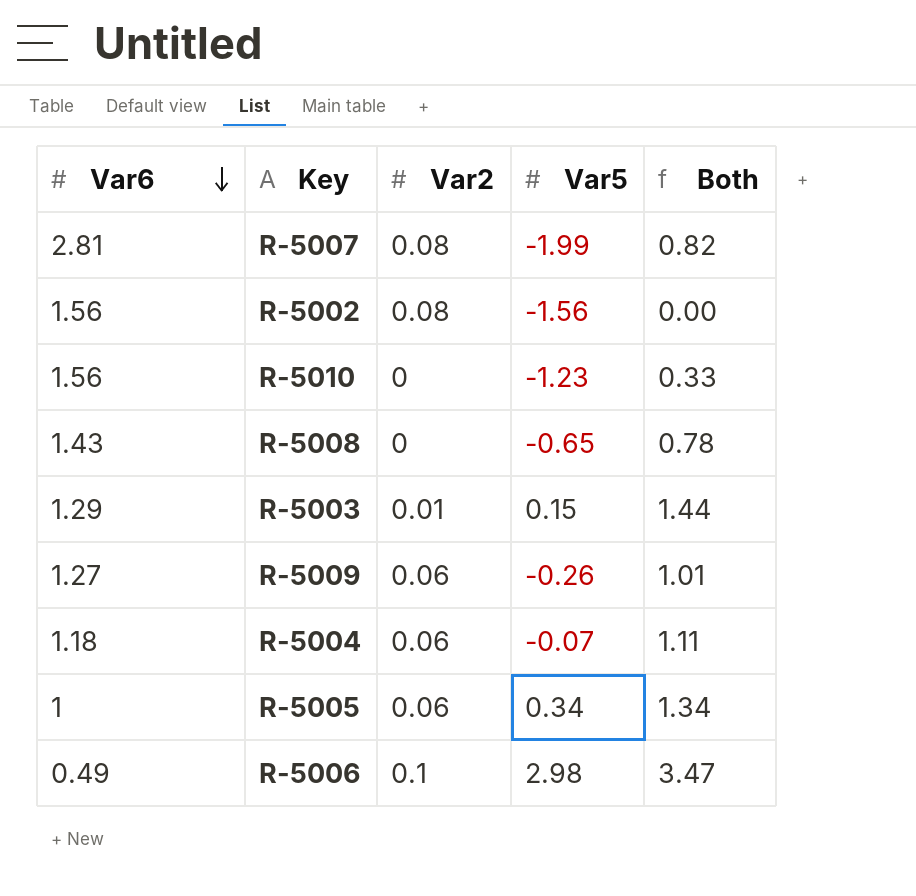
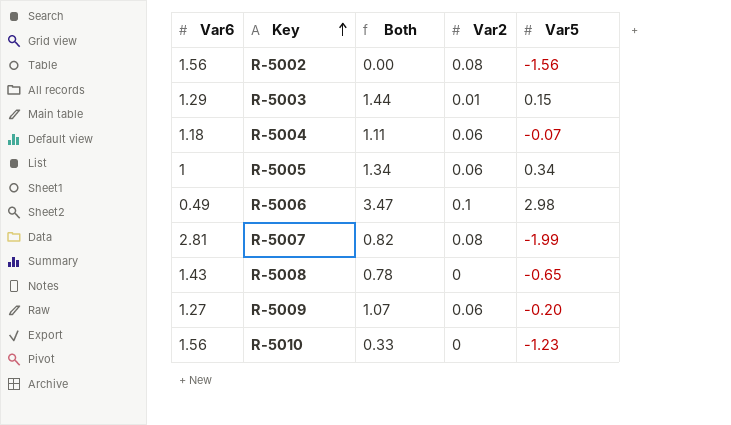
row order: Var6 descending -> Key ascending
column Both | position: 5 -> 3
R-5009 | Both: 1.01 -> 1.07
R-5009 | Var5: -0.26 -> -0.20

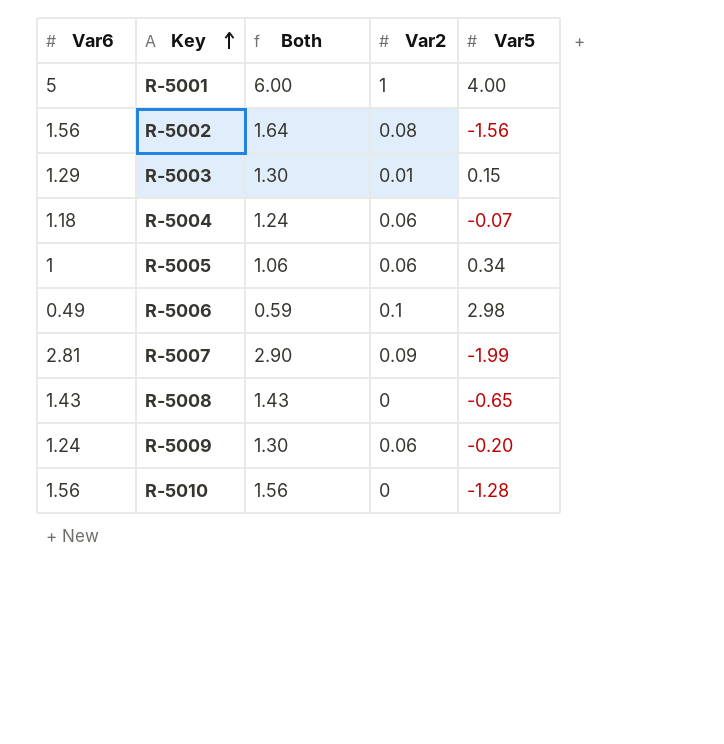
column Both | formula: [Var6] + [Var5] -> [Var6] + [Var2]
row R-5001: none -> 5 | 6.00 | 1 | 4.00
R-5007 | Var2: 0.08 -> 0.09
R-5009 | Var6: 1.27 -> 1.24
R-5010 | Var5: -1.23 -> -1.28

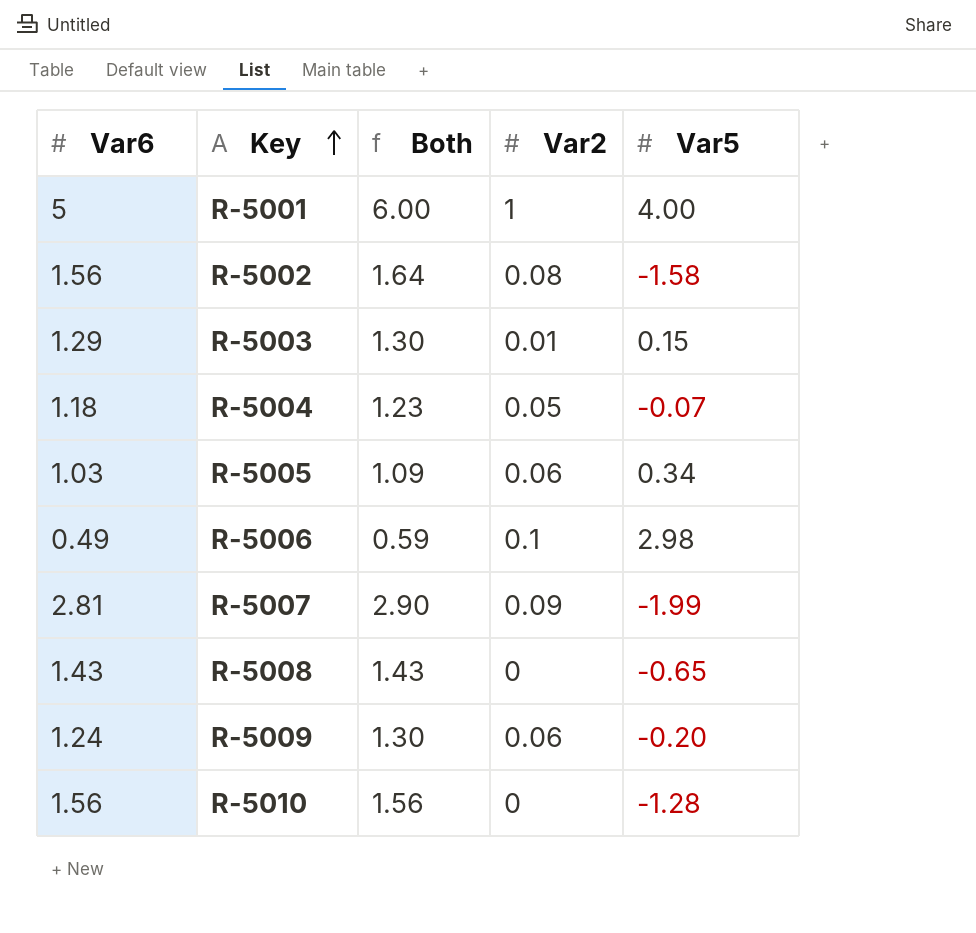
R-5002 | Var5: -1.56 -> -1.58
R-5004 | Both: 1.24 -> 1.23
R-5004 | Var2: 0.06 -> 0.05
R-5005 | Var6: 1 -> 1.03
R-5005 | Both: 1.06 -> 1.09

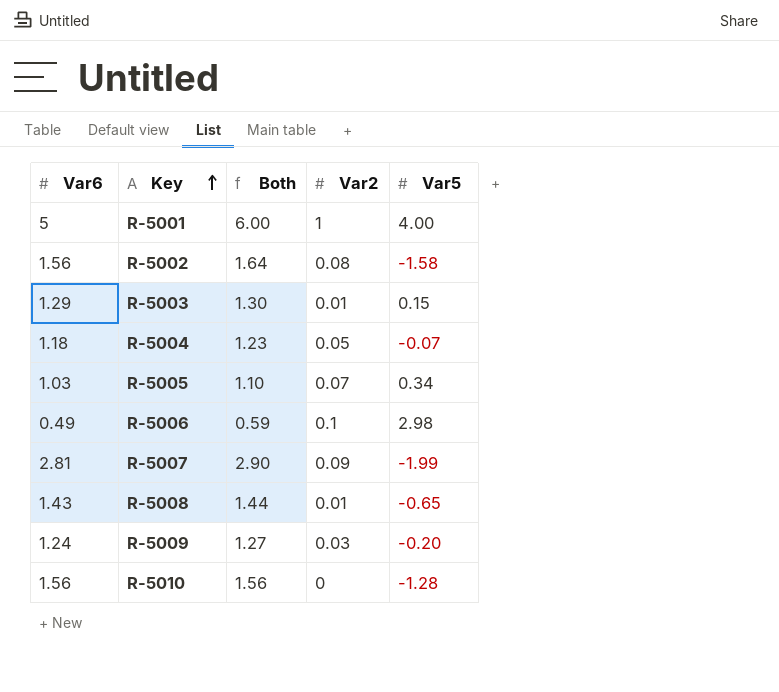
R-5005 | Both: 1.09 -> 1.10
R-5005 | Var2: 0.06 -> 0.07
R-5008 | Both: 1.43 -> 1.44
R-5008 | Var2: 0 -> 0.01
R-5009 | Both: 1.30 -> 1.27
R-5009 | Var2: 0.06 -> 0.03

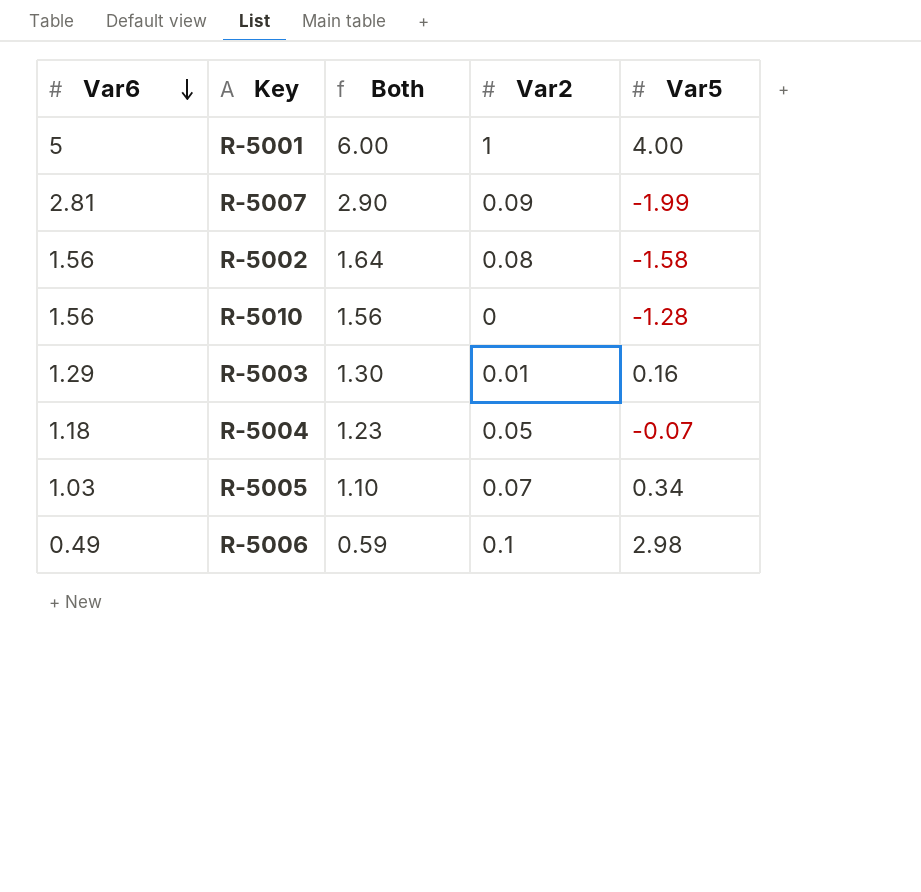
row order: Key ascending -> Var6 descending
row R-5008: 1.43 | 1.44 | 0.01 | -0.65 -> none
row R-5009: 1.24 | 1.27 | 0.03 | -0.20 -> none
R-5003 | Var5: 0.15 -> 0.16

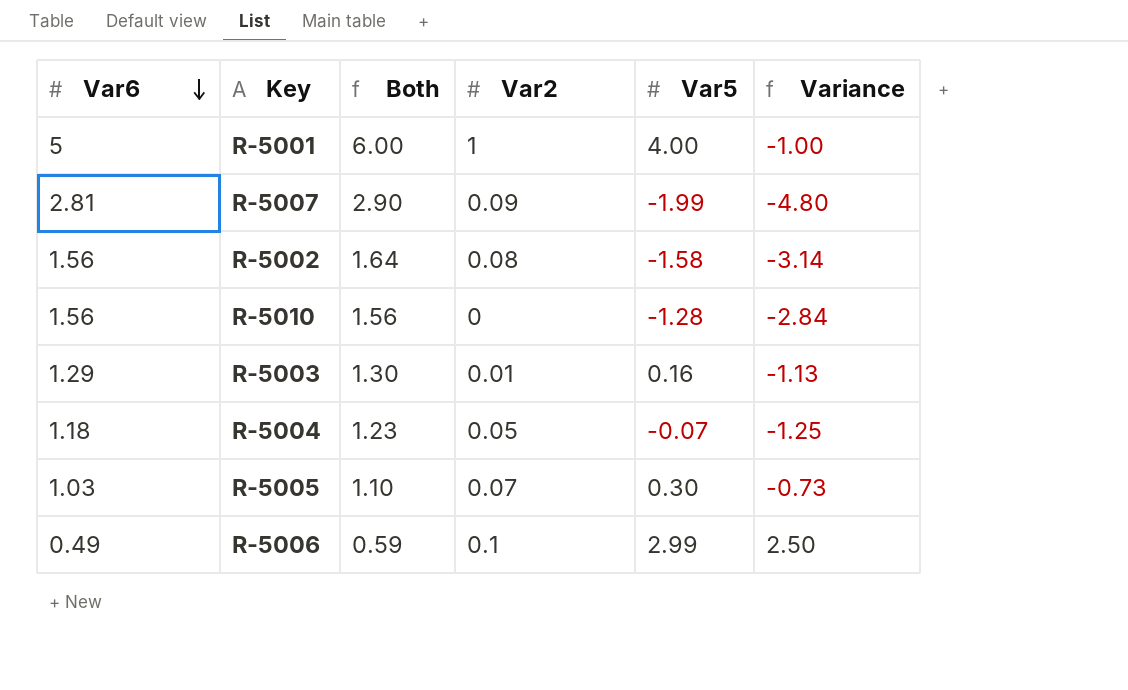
column Variance | formula: none -> [Var5] - [Var6]
R-5005 | Var5: 0.34 -> 0.30
R-5006 | Var5: 2.98 -> 2.99

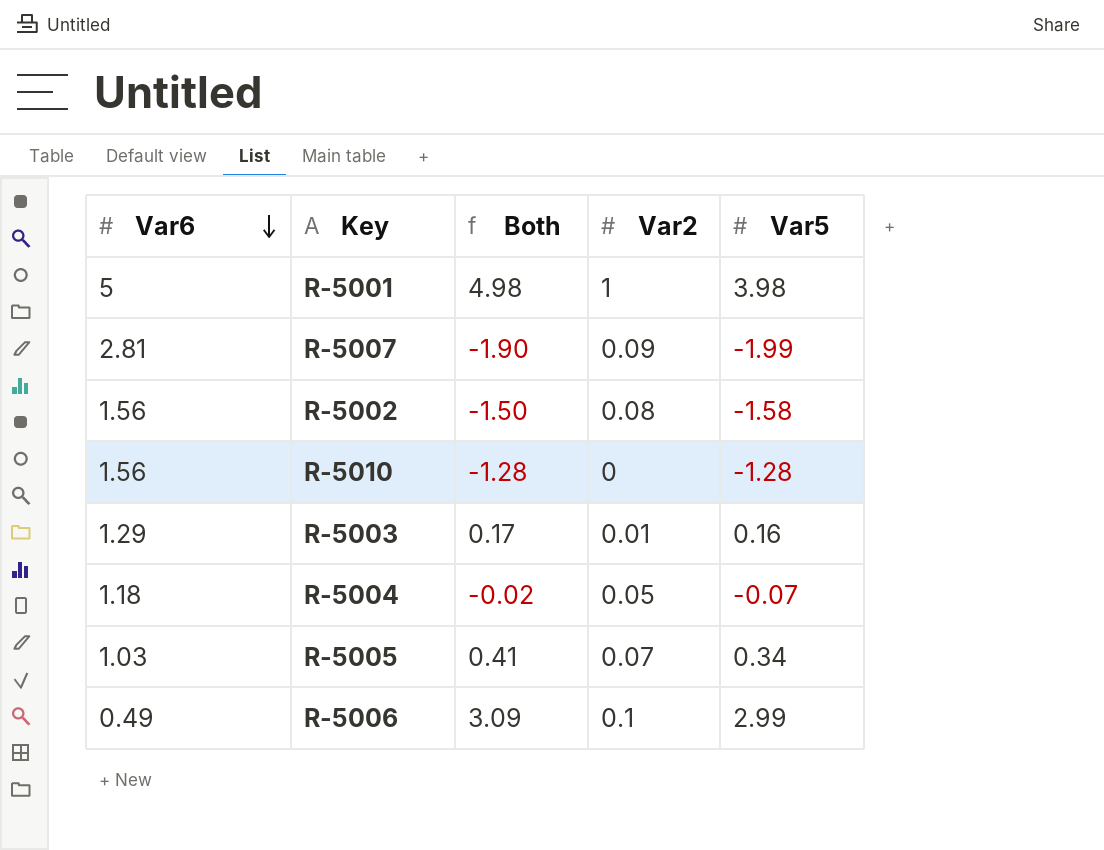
column Variance | formula: [Var5] - [Var6] -> none
column Both | formula: [Var6] + [Var2] -> [Var2] + [Var5]
R-5001 | Var5: 4.00 -> 3.98
R-5005 | Var5: 0.30 -> 0.34

